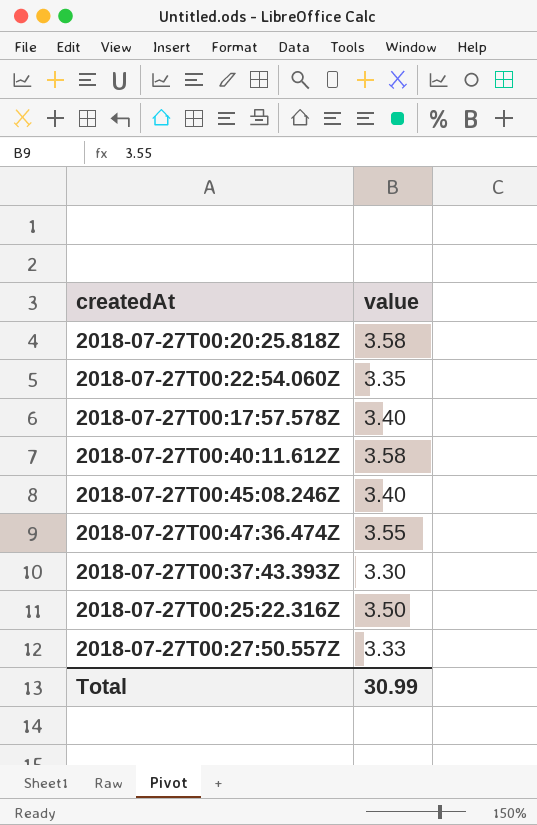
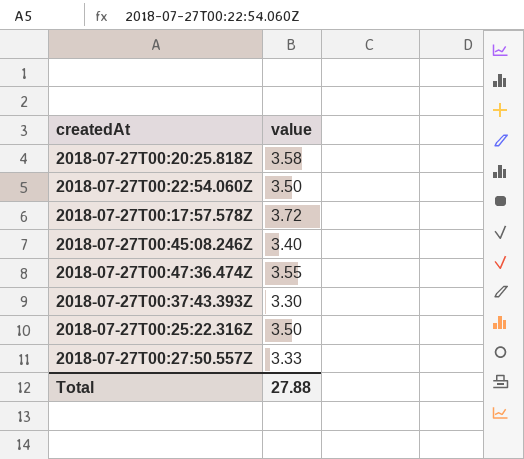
row 2018-07-27T00:40:11.612Z: 3.58 -> none
2018-07-27T00:22:54.060Z | value: 3.35 -> 3.50
2018-07-27T00:17:57.578Z | value: 3.40 -> 3.72
Total | value: 30.99 -> 27.88

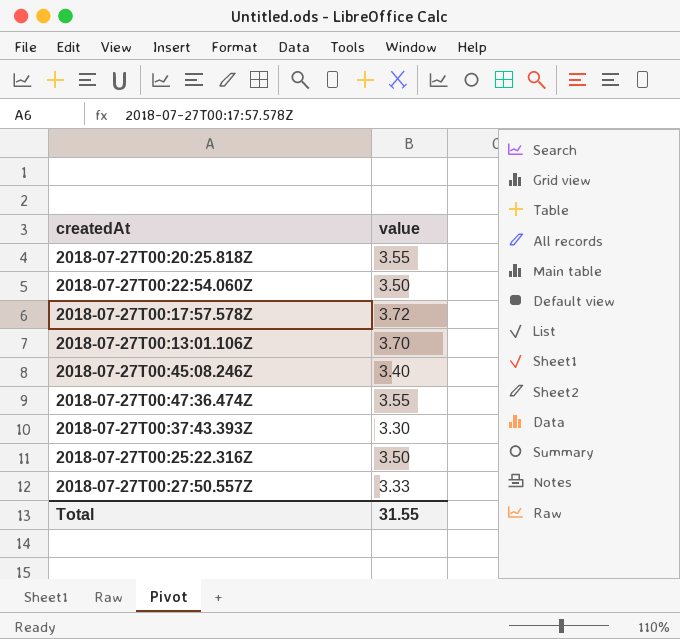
2018-07-27T00:20:25.818Z | value: 3.58 -> 3.55
row 2018-07-27T00:13:01.106Z: none -> 3.70
Total | value: 27.88 -> 31.55

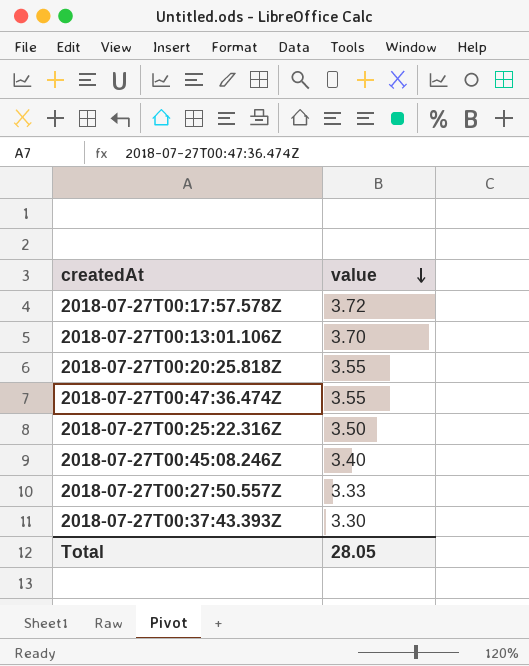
row order: none -> value descending
row 2018-07-27T00:22:54.060Z: 3.50 -> none
Total | value: 31.55 -> 28.05

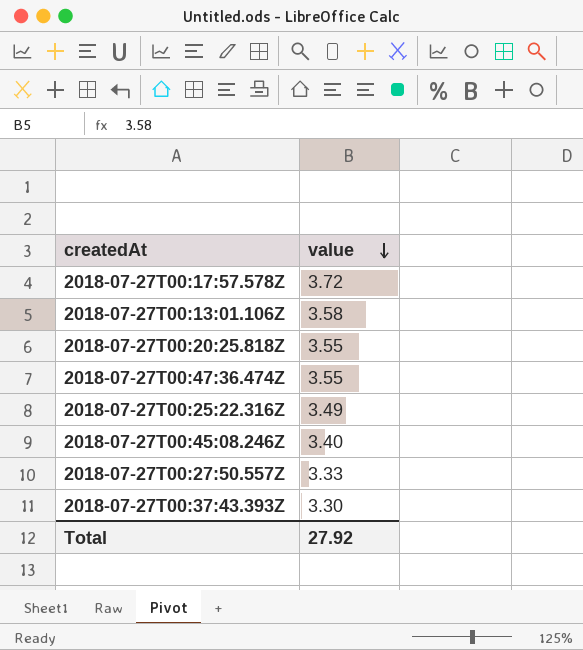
2018-07-27T00:13:01.106Z | value: 3.70 -> 3.58
2018-07-27T00:25:22.316Z | value: 3.50 -> 3.49
Total | value: 28.05 -> 27.92

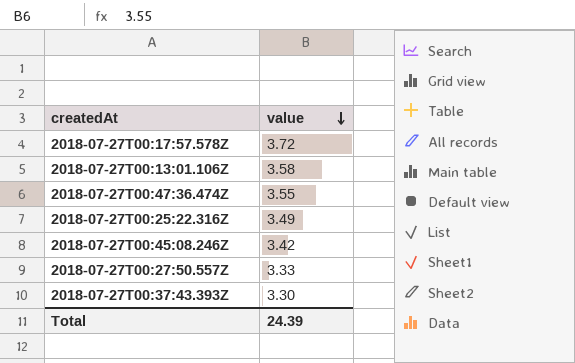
row 2018-07-27T00:20:25.818Z: 3.55 -> none
2018-07-27T00:45:08.246Z | value: 3.40 -> 3.42
Total | value: 27.92 -> 24.39

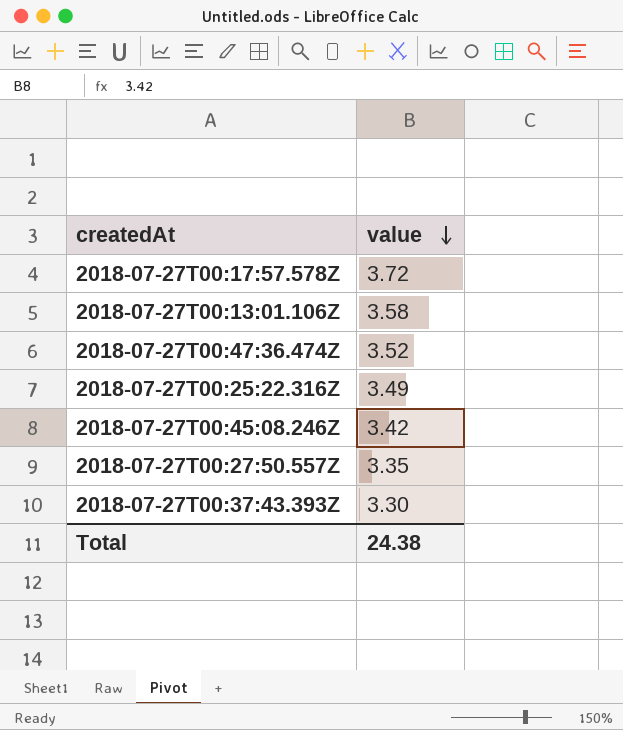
2018-07-27T00:47:36.474Z | value: 3.55 -> 3.52
2018-07-27T00:27:50.557Z | value: 3.33 -> 3.35
Total | value: 24.39 -> 24.38

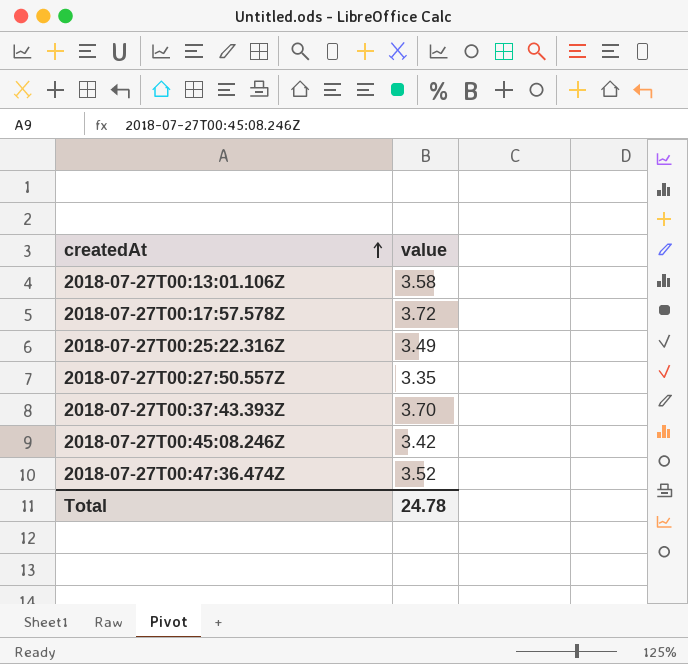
row order: value descending -> createdAt ascending
2018-07-27T00:37:43.393Z | value: 3.30 -> 3.70
Total | value: 24.38 -> 24.78

